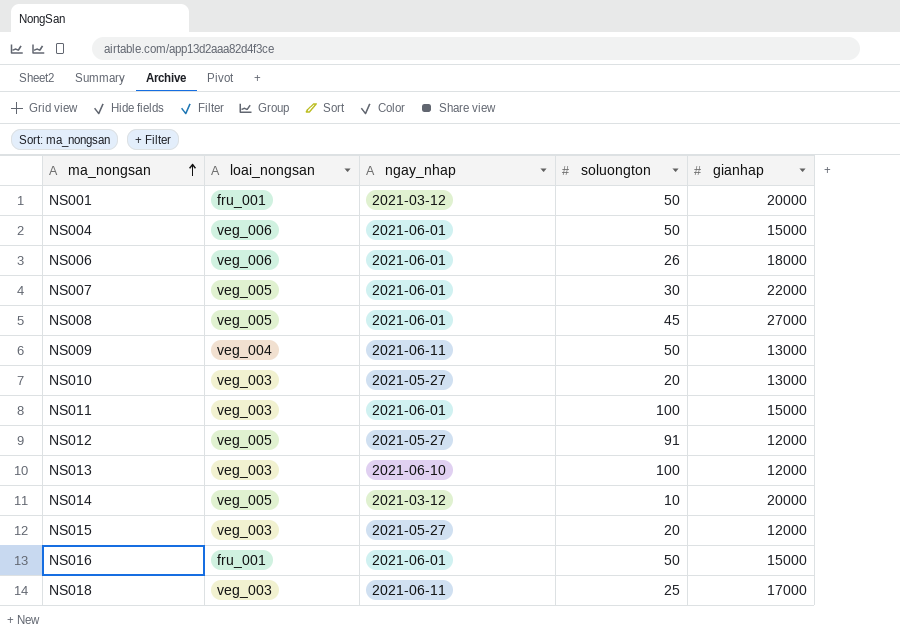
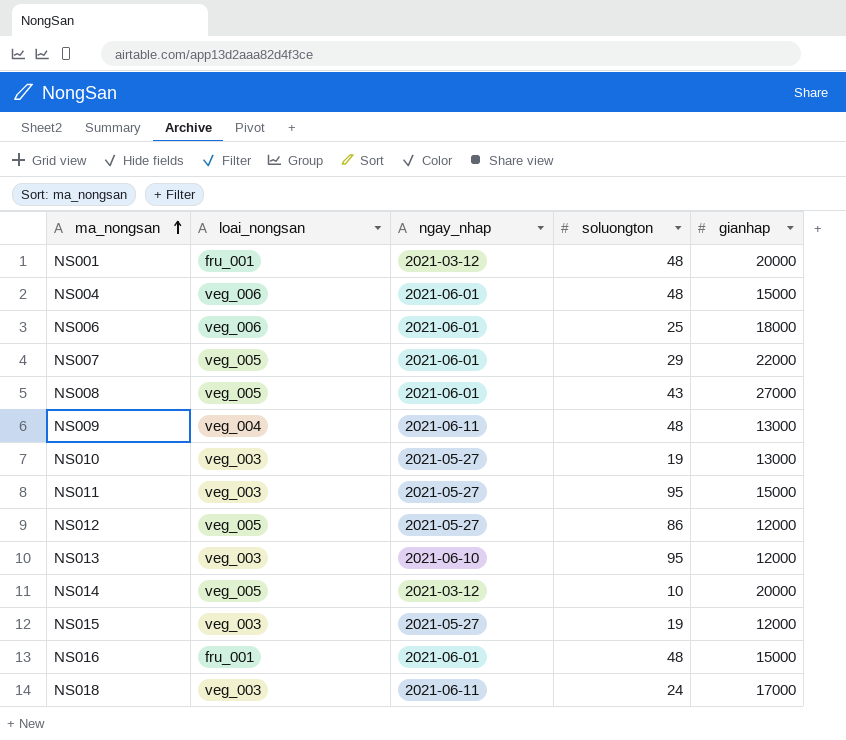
NS001 | soluongton: 50 -> 48
NS004 | soluongton: 50 -> 48
NS006 | soluongton: 26 -> 25
NS007 | soluongton: 30 -> 29
NS008 | soluongton: 45 -> 43
NS009 | soluongton: 50 -> 48
NS010 | soluongton: 20 -> 19
NS011 | ngay_nhap: 2021-06-01 -> 2021-05-27
NS011 | soluongton: 100 -> 95
NS012 | soluongton: 91 -> 86
NS013 | soluongton: 100 -> 95
NS015 | soluongton: 20 -> 19
NS016 | soluongton: 50 -> 48
NS018 | soluongton: 25 -> 24

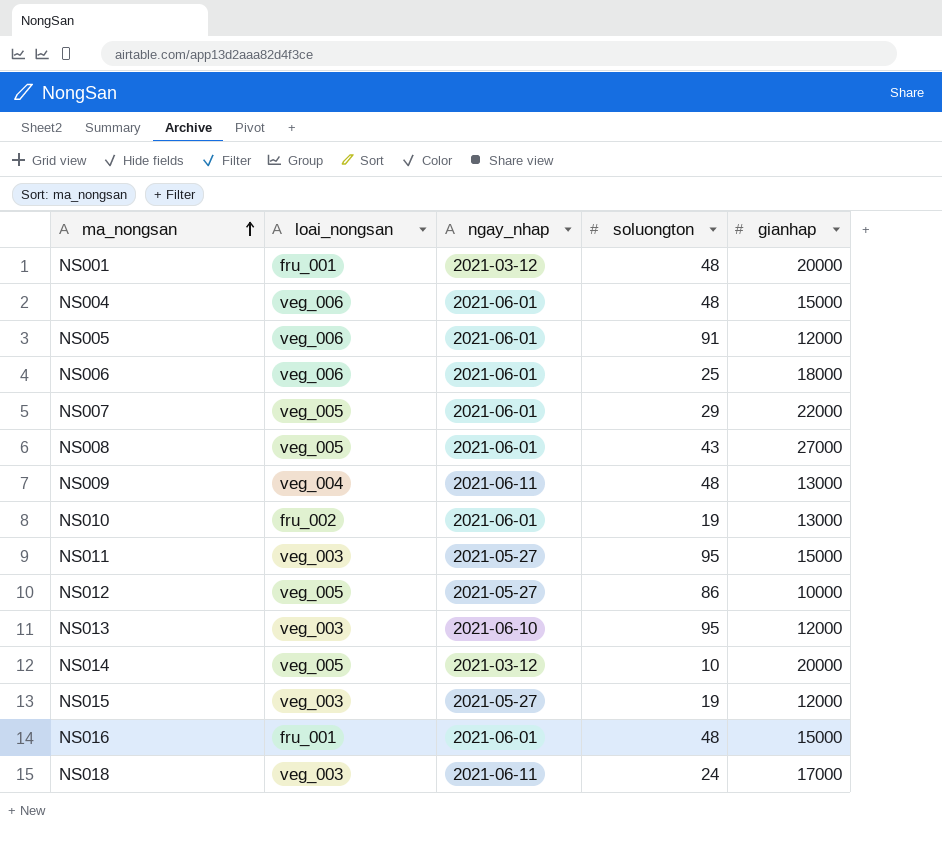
row NS005: none -> veg_006 | 2021-06-01 | 91 | 12000
NS010 | loai_nongsan: veg_003 -> fru_002
NS010 | ngay_nhap: 2021-05-27 -> 2021-06-01
NS012 | gianhap: 12000 -> 10000

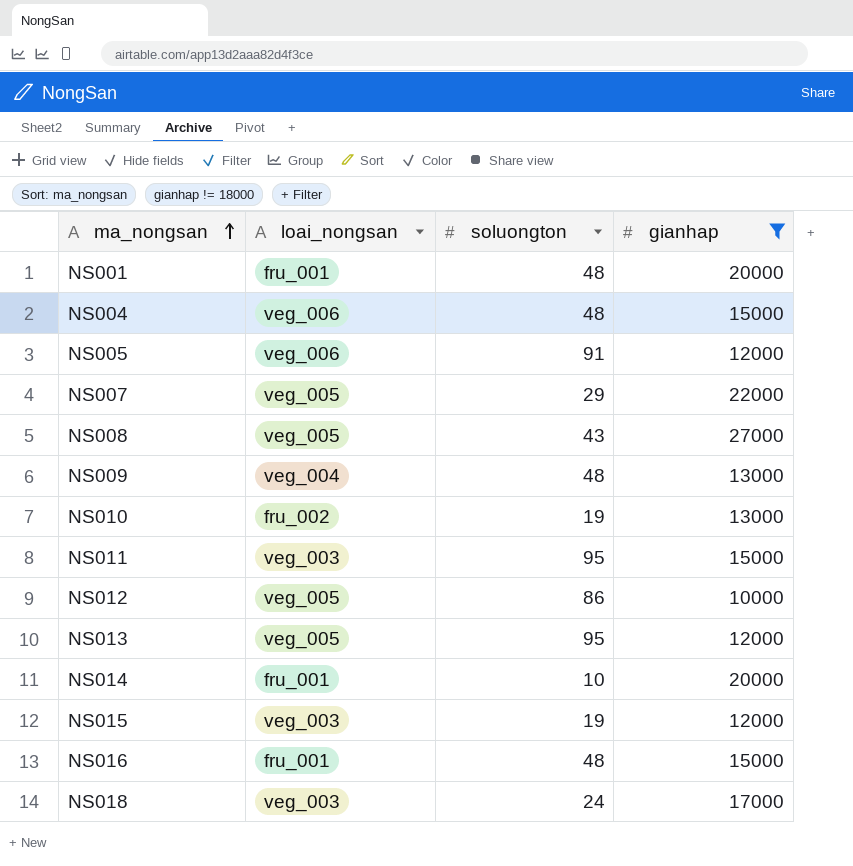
filter: none -> gianhap != 18000
column ngay_nhap | position: 3 -> none
NS013 | loai_nongsan: veg_003 -> veg_005
NS014 | loai_nongsan: veg_005 -> fru_001

